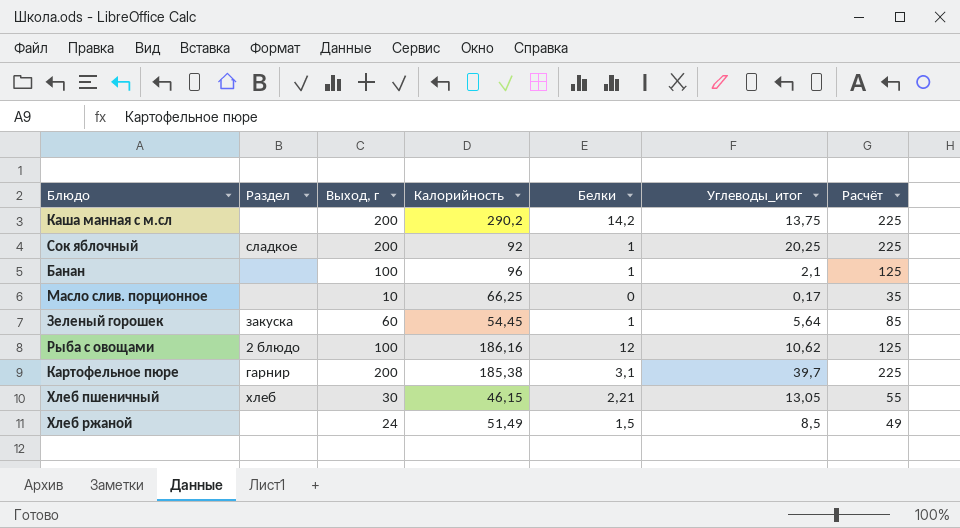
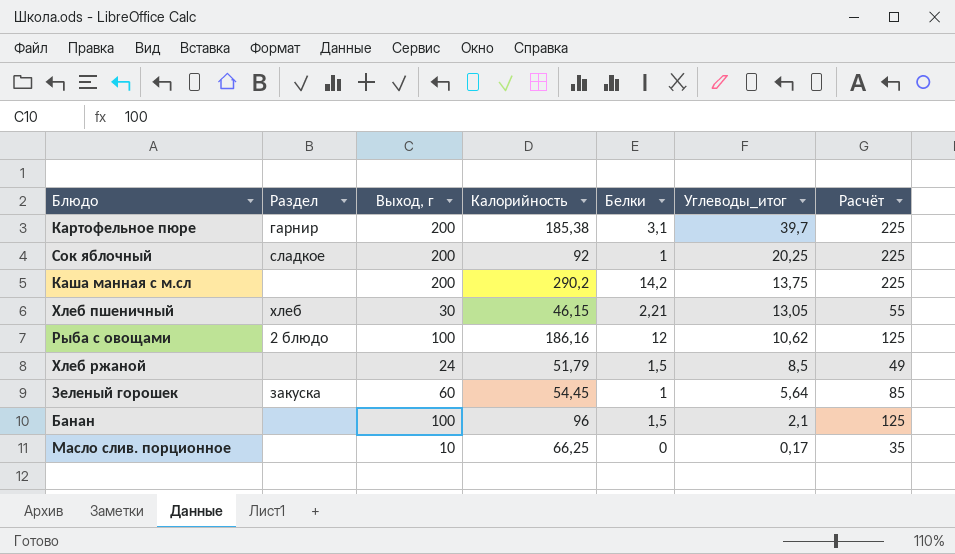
row order: none -> Углеводы_итог descending
Хлеб ржаной | Калорийность: 51,49 -> 51,79
Банан | Белки: 1 -> 1,5

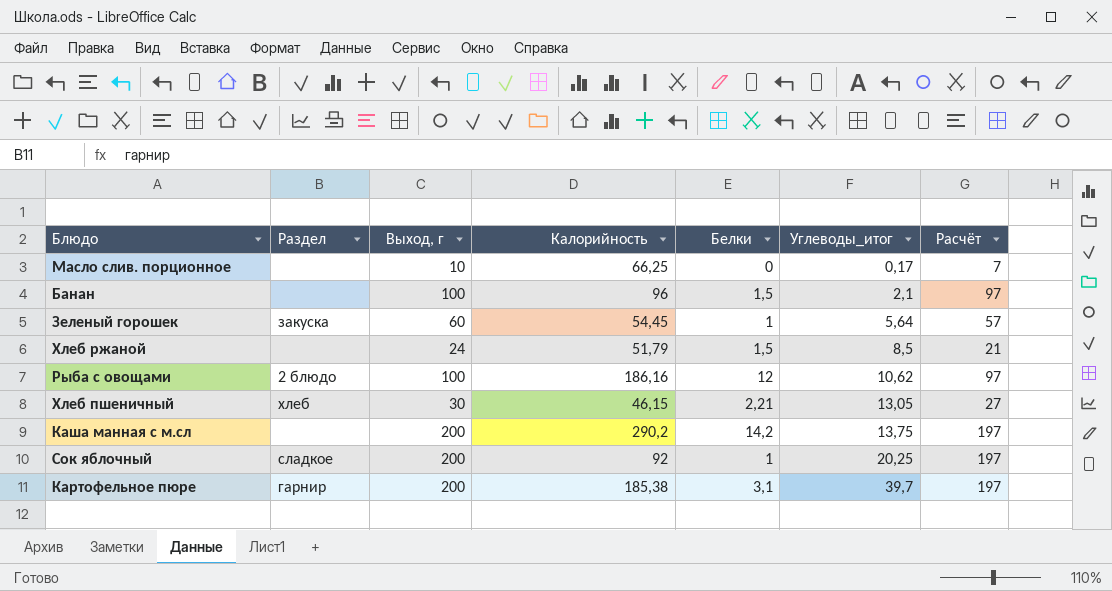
row order: Углеводы_итог descending -> Углеводы_итог ascending
column Расчёт | formula: [Выход, г] + 25 -> [Выход, г] - 3

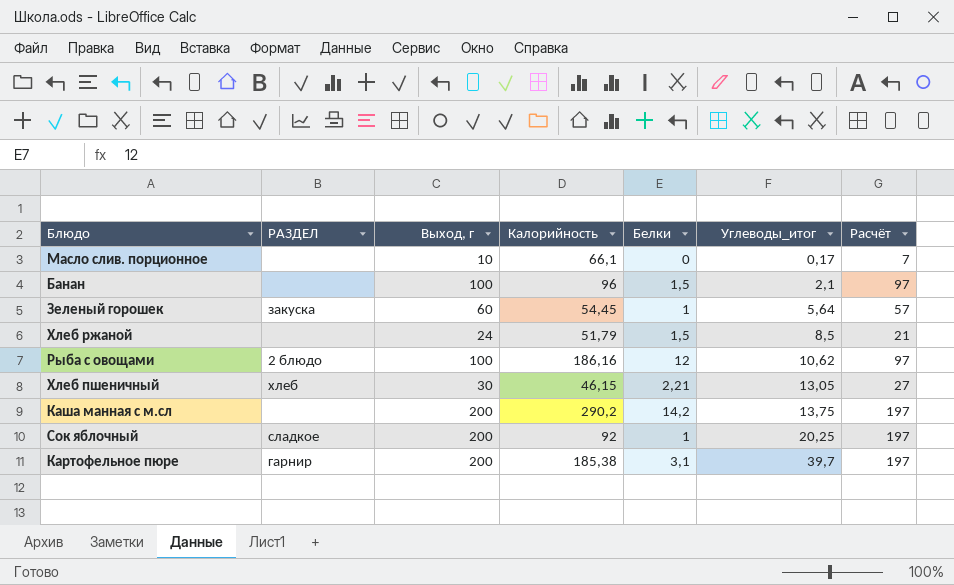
column name: Раздел -> РАЗДЕЛ
Масло слив. порционное | Калорийность: 66,25 -> 66,1

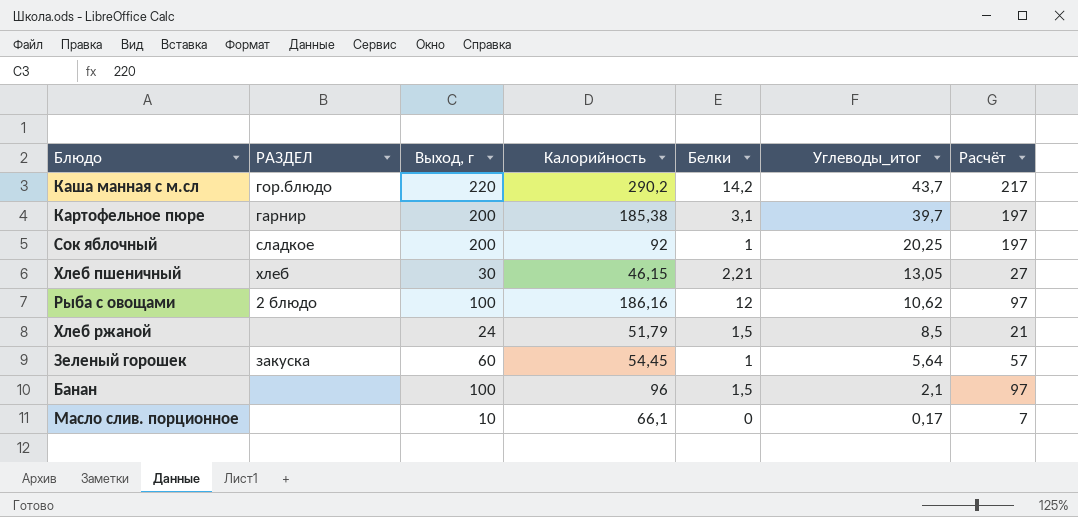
row order: Углеводы_итог ascending -> Углеводы_итог descending
Каша манная с м.сл | РАЗДЕЛ: none -> гор.блюдо
Каша манная с м.сл | Выход, г: 200 -> 220
Каша манная с м.сл | Углеводы_итог: 13,75 -> 43,7
Каша манная с м.сл | Расчёт: 197 -> 217

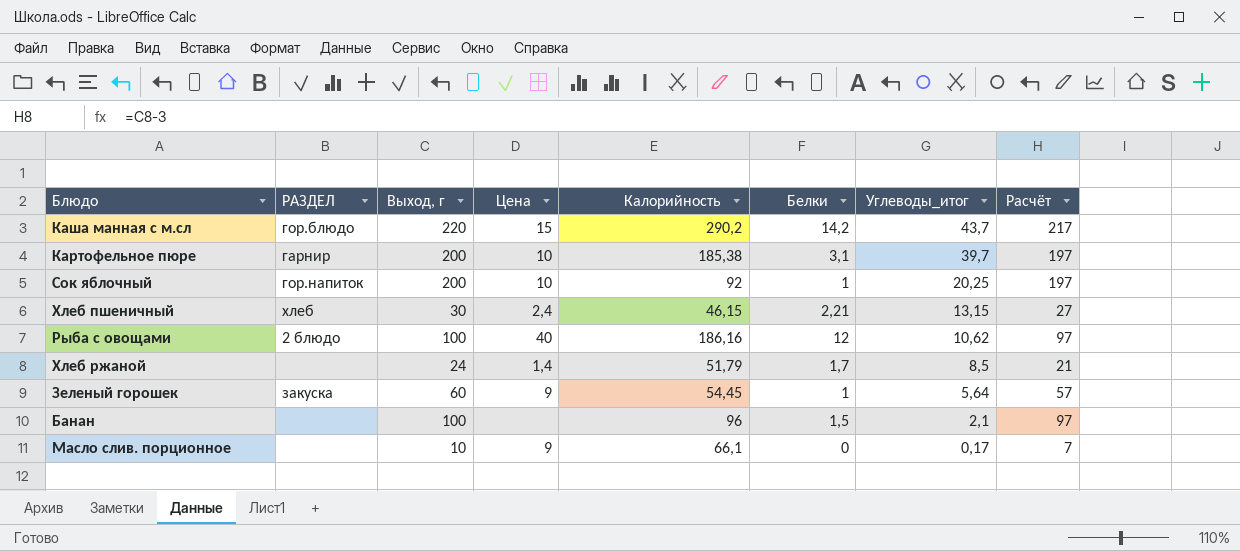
column Цена | position: none -> 4
Сок яблочный | РАЗДЕЛ: сладкое -> гор.напиток
Хлеб пшеничный | Углеводы_итог: 13,05 -> 13,15
Хлеб ржаной | Белки: 1,5 -> 1,7

